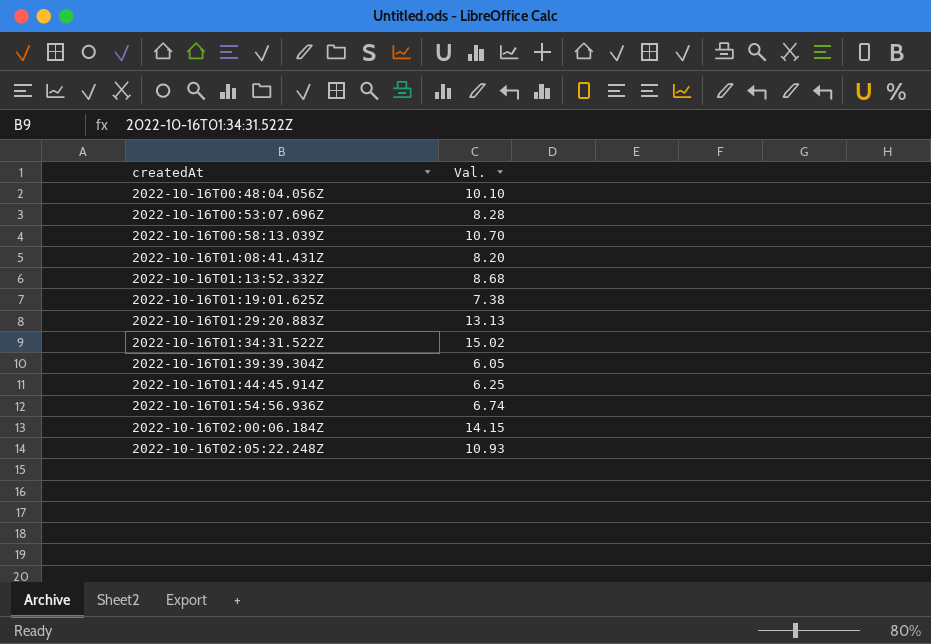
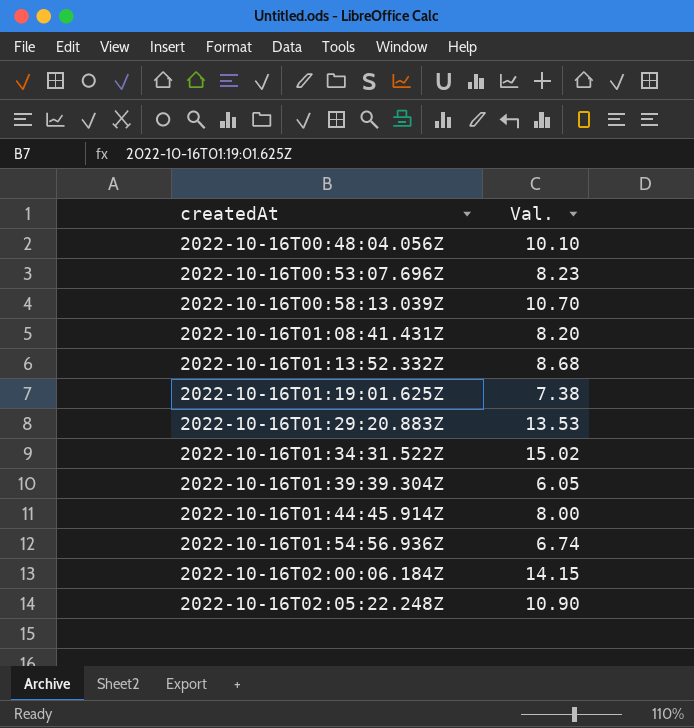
2022-10-16T00:53:07.696Z | Val.: 8.28 -> 8.23
2022-10-16T01:29:20.883Z | Val.: 13.13 -> 13.53
2022-10-16T01:44:45.914Z | Val.: 6.25 -> 8.00
2022-10-16T02:05:22.248Z | Val.: 10.93 -> 10.90

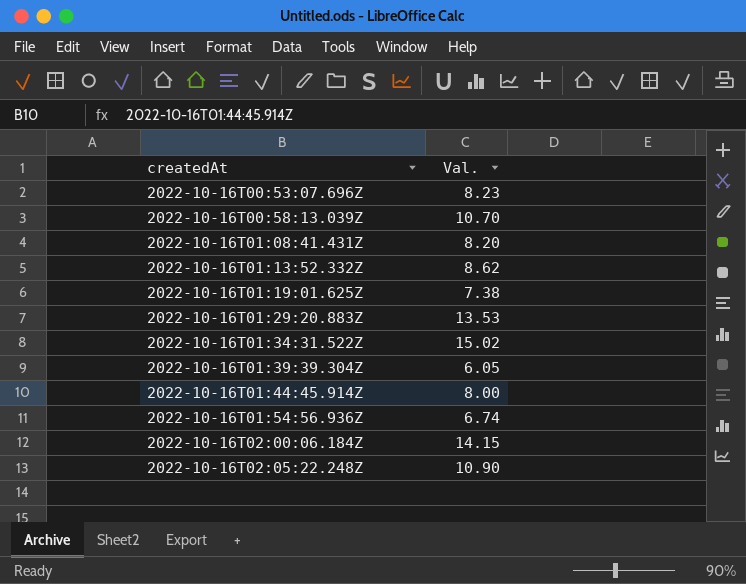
row 2022-10-16T00:48:04.056Z: 10.10 -> none
2022-10-16T01:13:52.332Z | Val.: 8.68 -> 8.62

